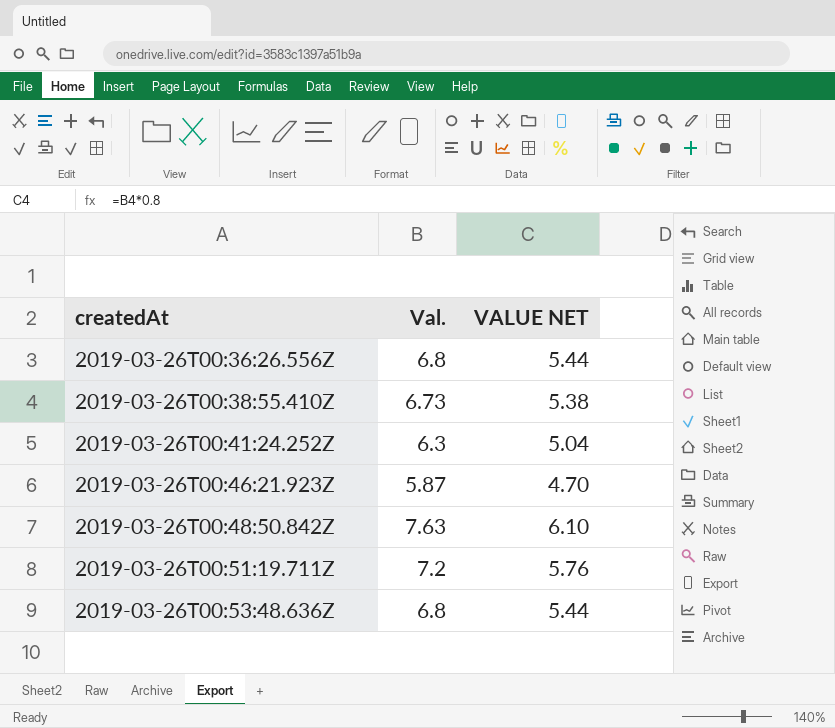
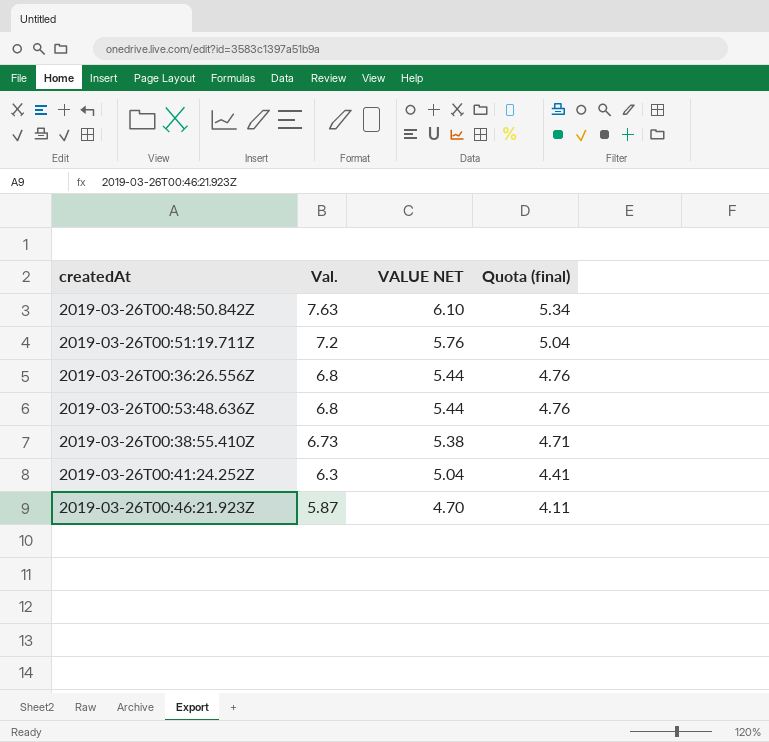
row order: createdAt ascending -> Val. descending
column Quota (final) | formula: none -> [Val.] * 0.7

